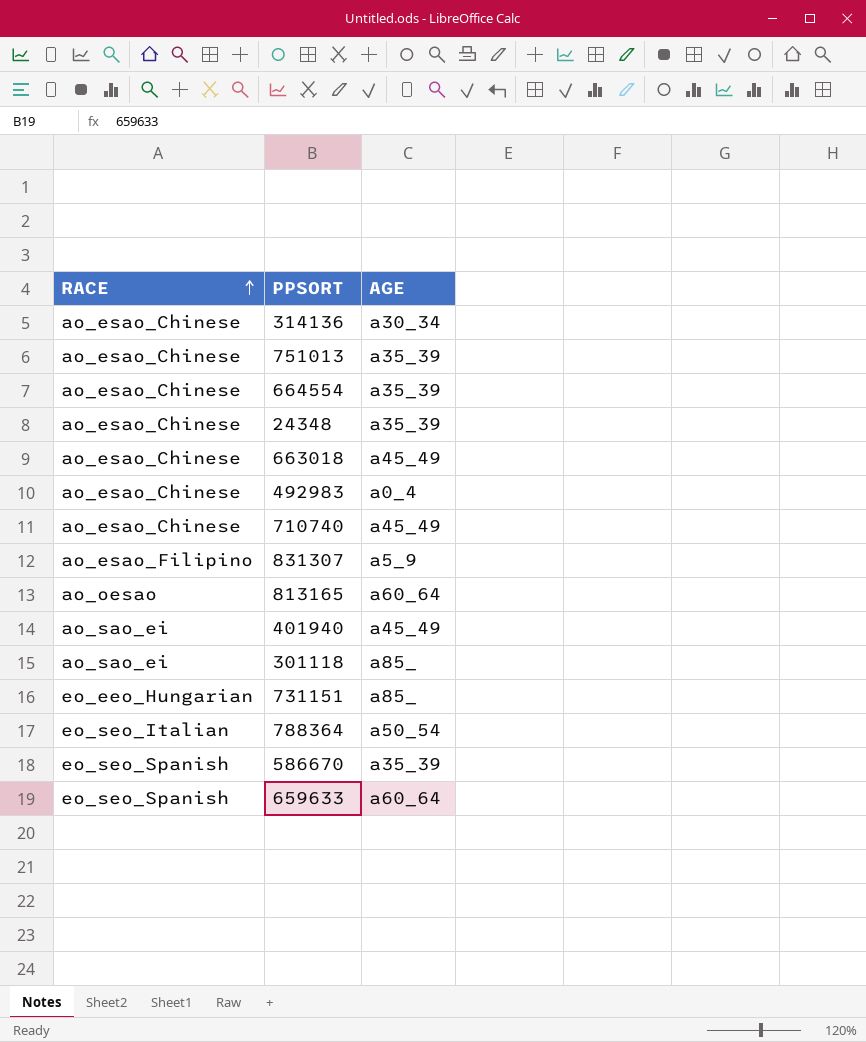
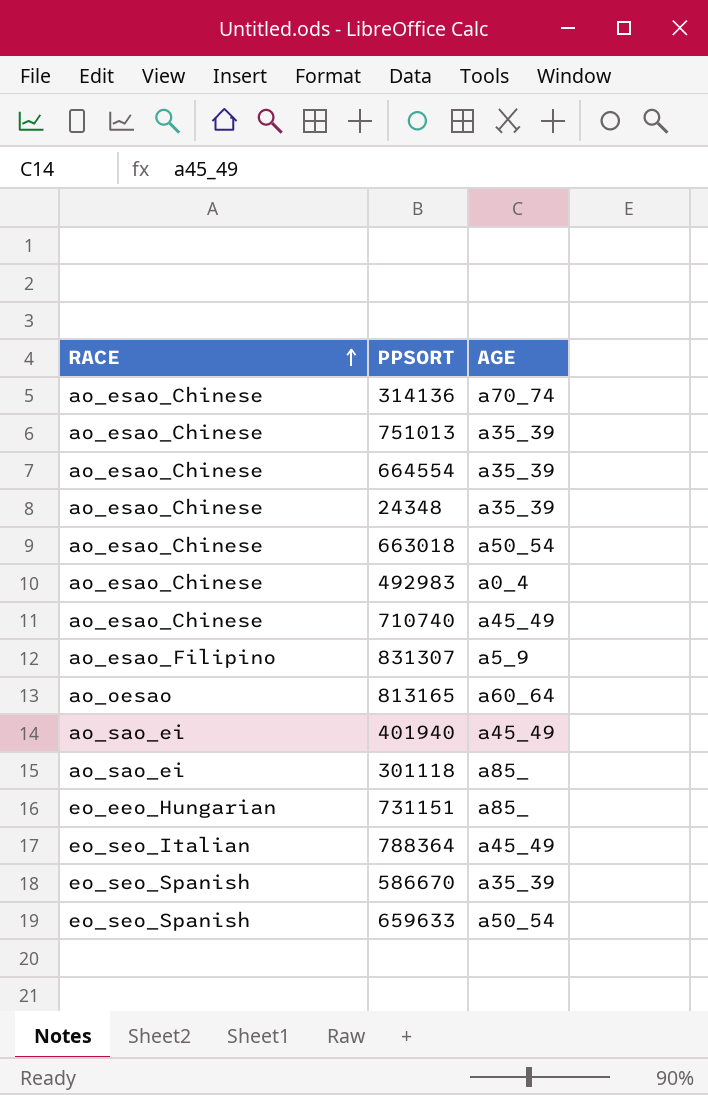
314136 | AGE: a30_34 -> a70_74
663018 | AGE: a45_49 -> a50_54
788364 | AGE: a50_54 -> a45_49
659633 | AGE: a60_64 -> a50_54

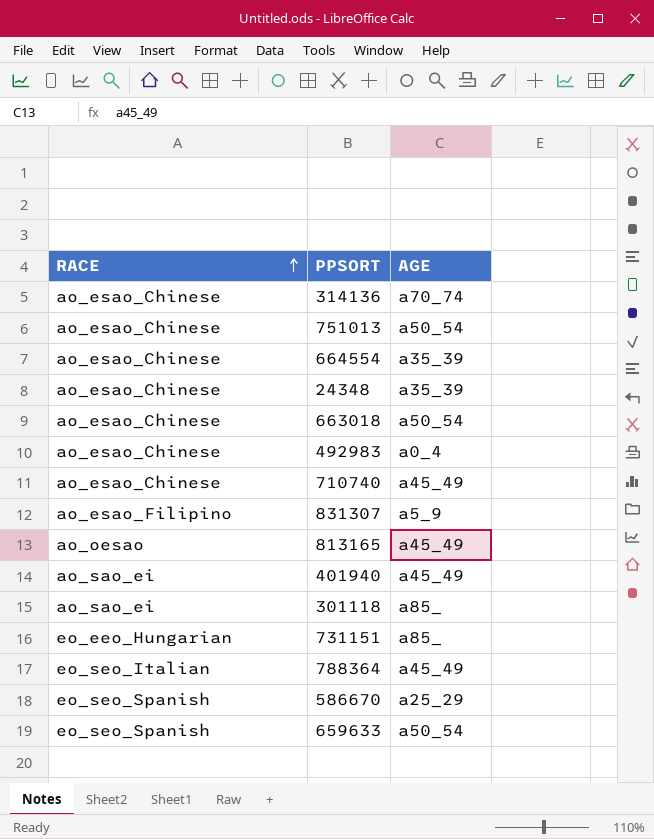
751013 | AGE: a35_39 -> a50_54
813165 | AGE: a60_64 -> a45_49
586670 | AGE: a35_39 -> a25_29

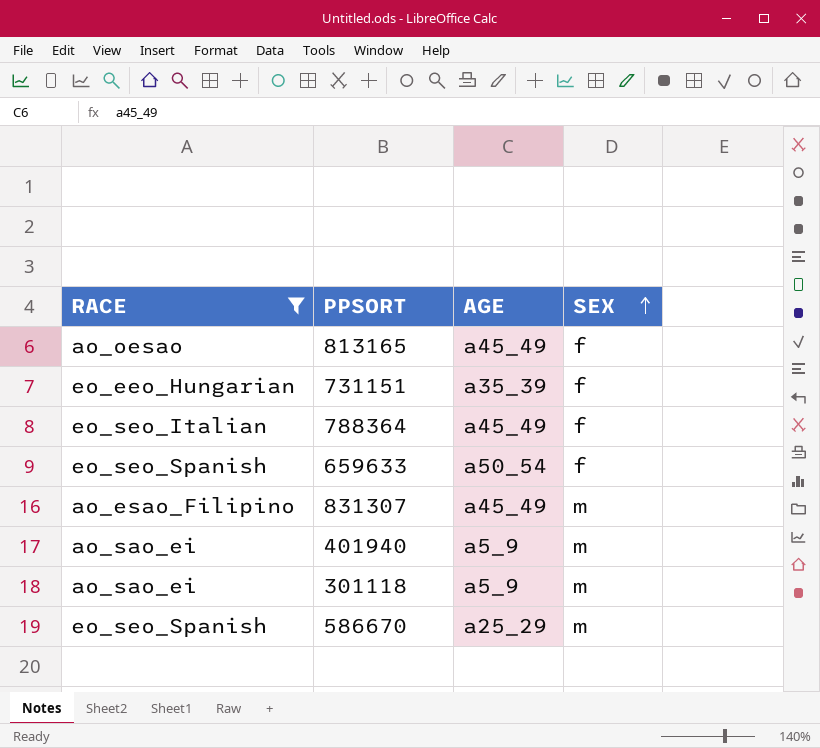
filter: none -> RACE != ao_esao_Chinese
row order: RACE ascending -> SEX ascending
column SEX | position: none -> 4
731151 | AGE: a85_ -> a35_39
831307 | AGE: a5_9 -> a45_49
401940 | AGE: a45_49 -> a5_9
301118 | AGE: a85_ -> a5_9

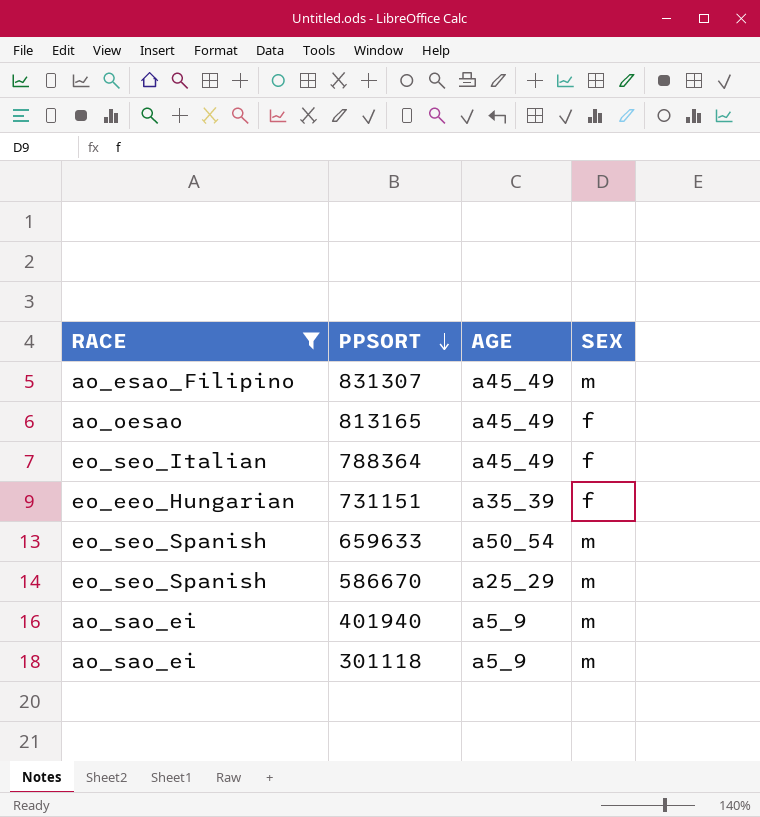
row order: SEX ascending -> PPSORT descending
659633 | SEX: f -> m

